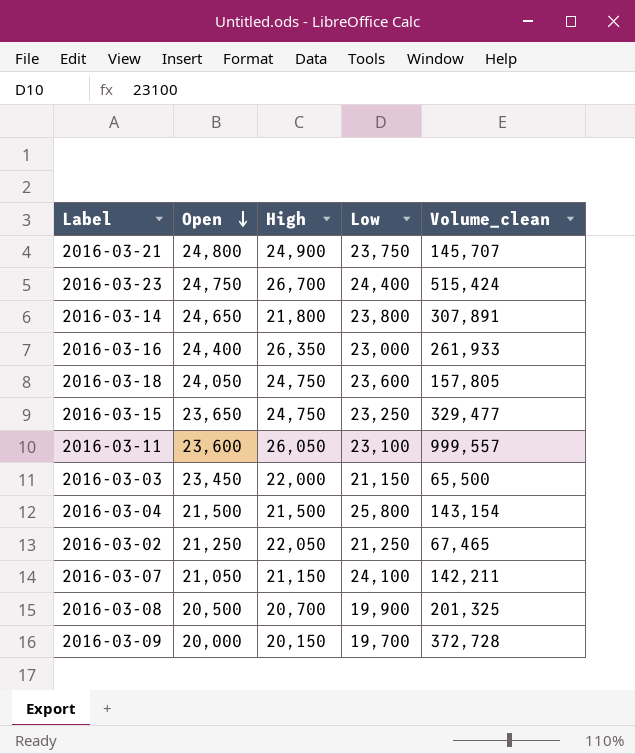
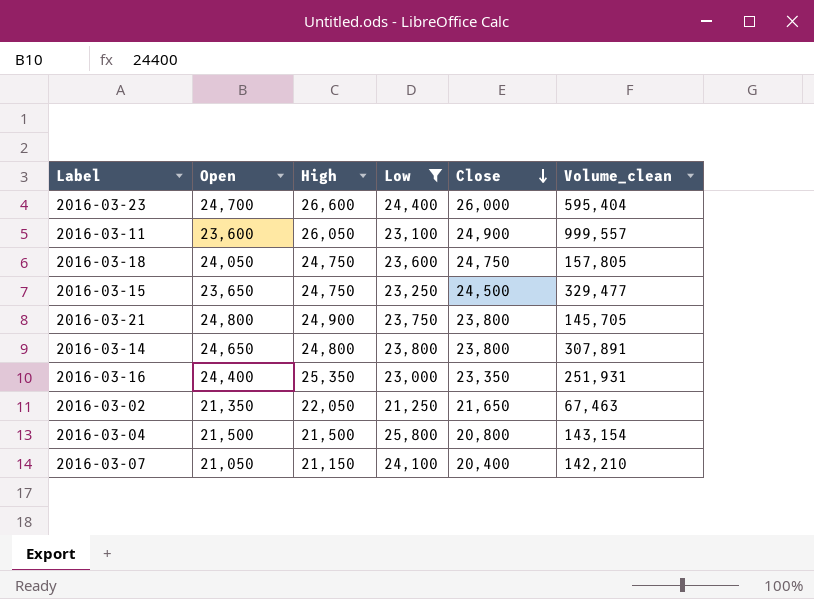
filter: none -> Low >= 21,250
row order: Open descending -> Close descending
column Close | position: none -> 5
2016-03-23 | Open: 24,750 -> 24,700
2016-03-23 | High: 26,700 -> 26,600
2016-03-23 | Volume_clean: 515,424 -> 595,404
2016-03-21 | Volume_clean: 145,707 -> 145,705
2016-03-14 | High: 21,800 -> 24,800
2016-03-16 | High: 26,350 -> 25,350
2016-03-16 | Volume_clean: 261,933 -> 251,931
2016-03-02 | Open: 21,250 -> 21,350
2016-03-02 | Volume_clean: 67,465 -> 67,463
2016-03-07 | Volume_clean: 142,211 -> 142,210

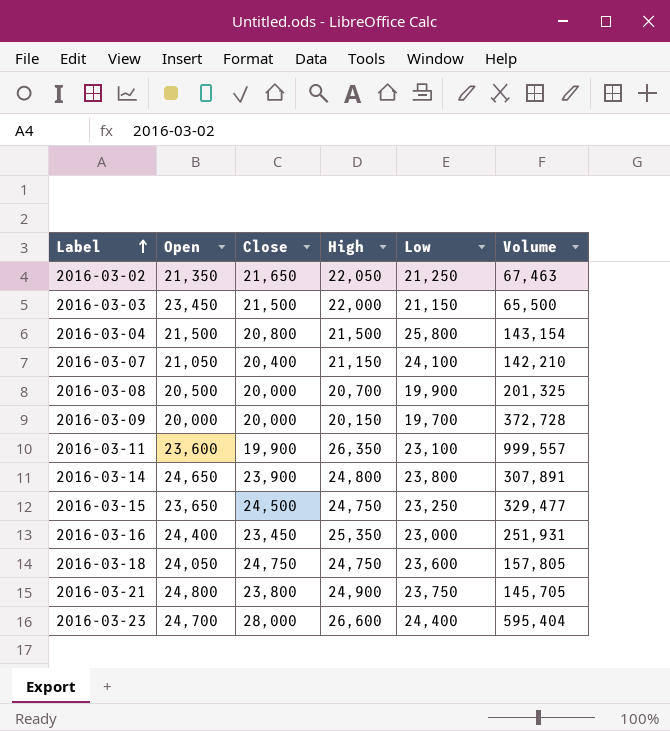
filter: Low >= 21,250 -> none
row order: Close descending -> Label ascending
column Close | position: 5 -> 3
column name: Volume_clean -> Volume
2016-03-11 | Close: 24,900 -> 19,900
2016-03-11 | High: 26,050 -> 26,350
2016-03-14 | Close: 23,800 -> 23,900
2016-03-16 | Close: 23,350 -> 23,450
2016-03-23 | Close: 26,000 -> 28,000

